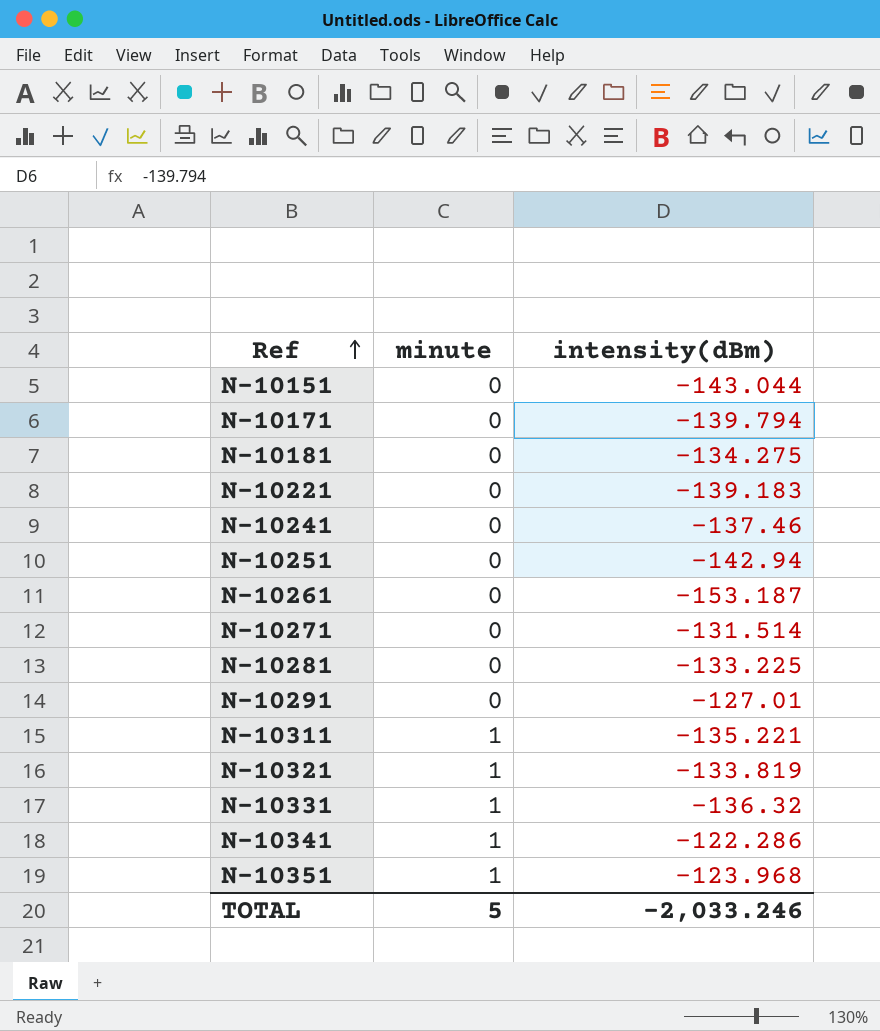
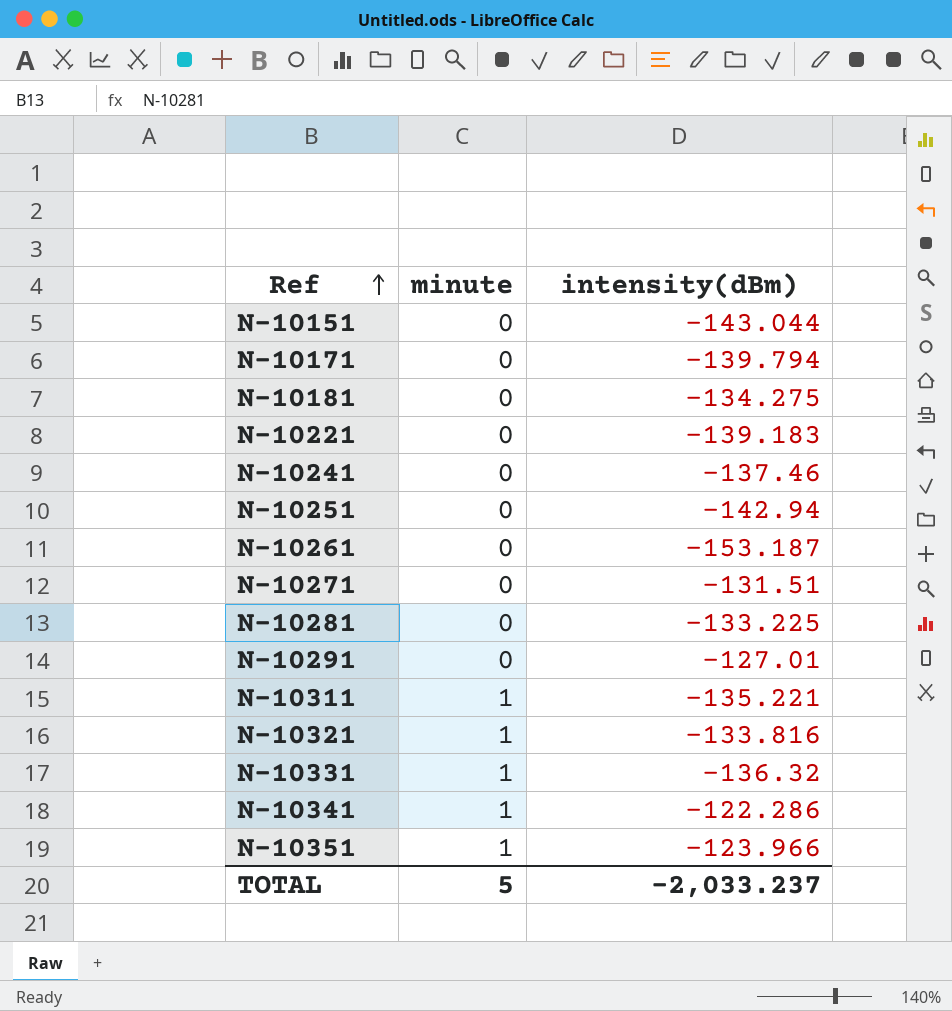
N-10271 | intensity(dBm): -131.514 -> -131.51
N-10321 | intensity(dBm): -133.819 -> -133.816
N-10351 | intensity(dBm): -123.968 -> -123.966
TOTAL | intensity(dBm): -2,033.246 -> -2,033.237

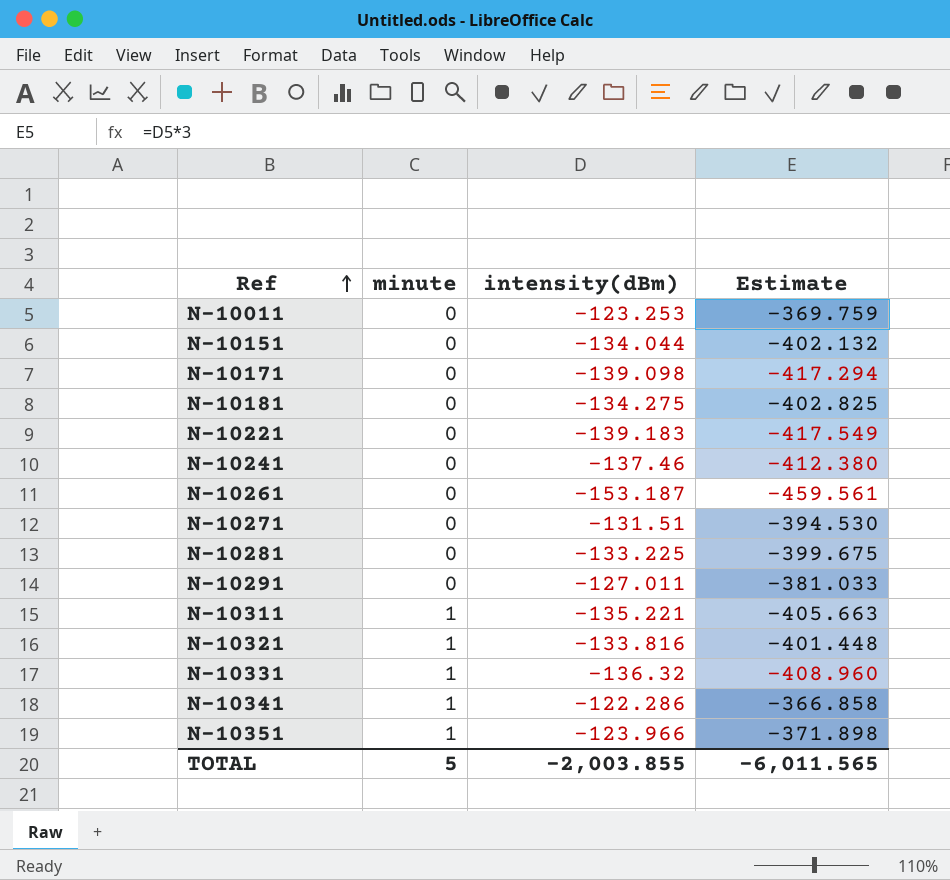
column Estimate | formula: none -> [intensity(dBm)] * 3
row N-10251: 0 | -142.94 -> none
row N-10011: none -> 0 | -123.253 | -369.759
N-10151 | intensity(dBm): -143.044 -> -134.044
N-10171 | intensity(dBm): -139.794 -> -139.098
N-10291 | intensity(dBm): -127.01 -> -127.011
TOTAL | intensity(dBm): -2,033.237 -> -2,003.855

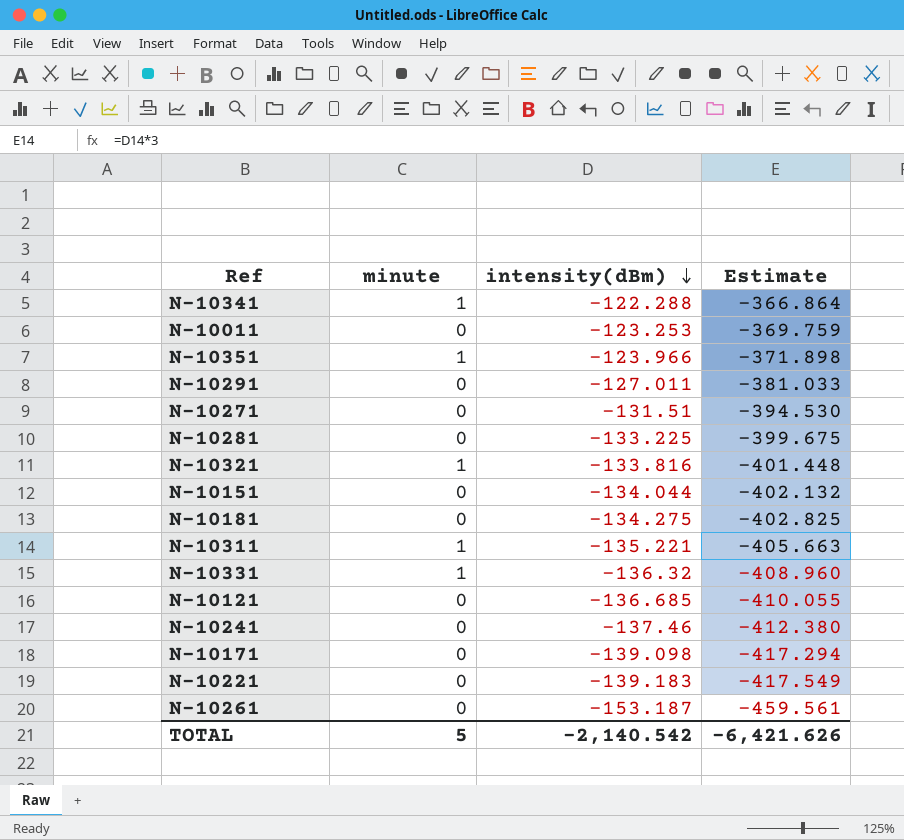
row order: Ref ascending -> intensity(dBm) descending
N-10341 | intensity(dBm): -122.286 -> -122.288
N-10341 | Estimate: -366.858 -> -366.864
row N-10121: none -> 0 | -136.685 | -410.055
TOTAL | intensity(dBm): -2,003.855 -> -2,140.542
TOTAL | Estimate: -6,011.565 -> -6,421.626

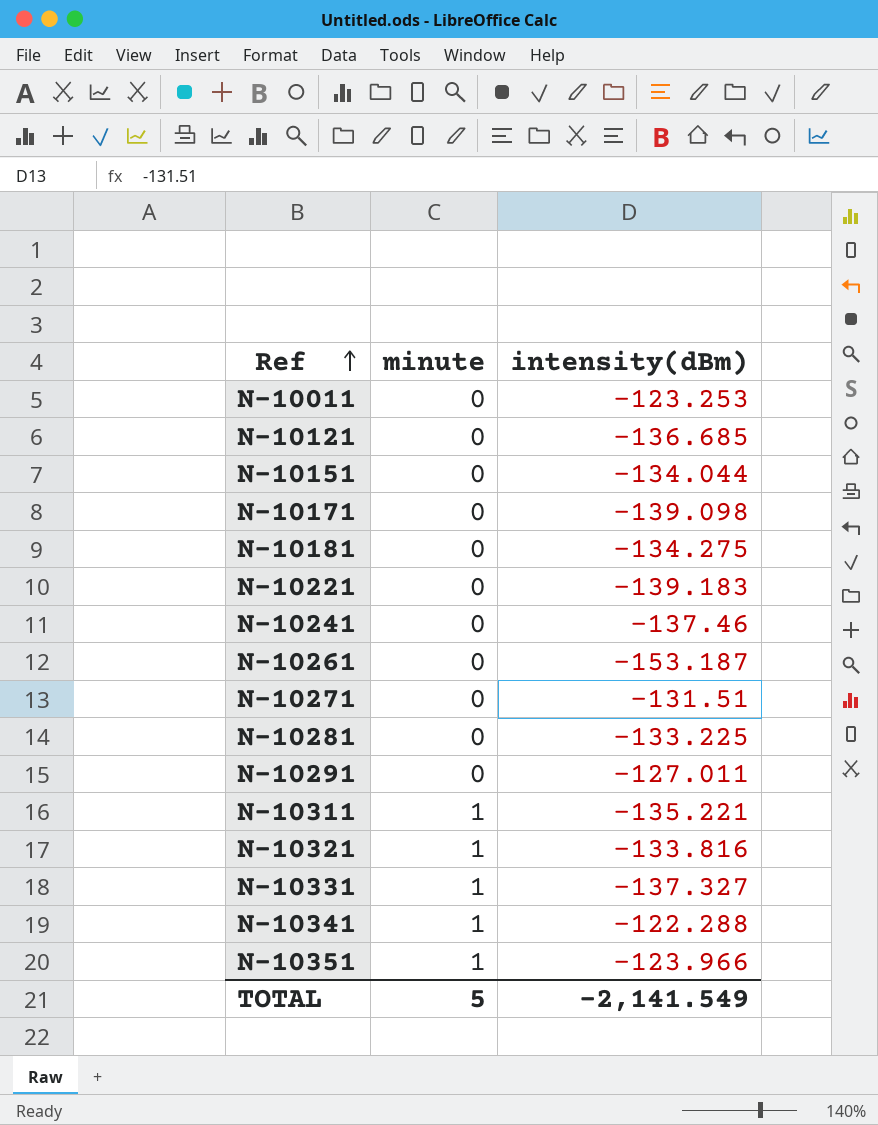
row order: intensity(dBm) descending -> Ref ascending
column Estimate | formula: [intensity(dBm)] * 3 -> none
N-10331 | intensity(dBm): -136.32 -> -137.327
TOTAL | intensity(dBm): -2,140.542 -> -2,141.549

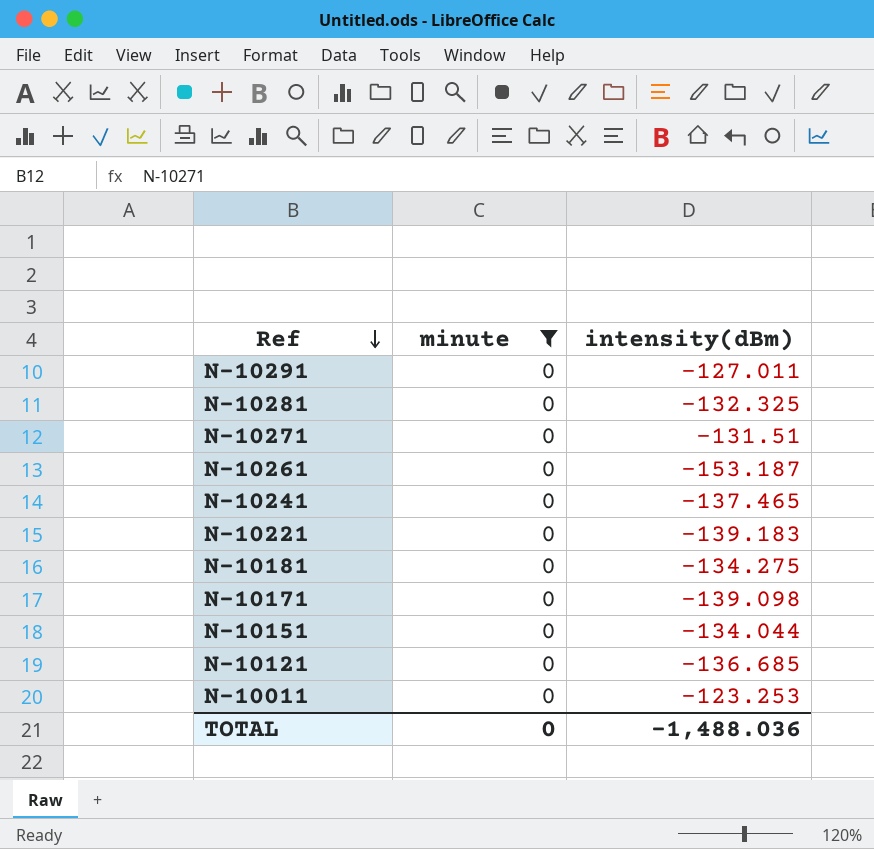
filter: none -> minute = 0
row order: Ref ascending -> Ref descending
N-10281 | intensity(dBm): -133.225 -> -132.325
N-10241 | intensity(dBm): -137.46 -> -137.465
TOTAL | minute: 5 -> 0
TOTAL | intensity(dBm): -2,141.549 -> -1,488.036

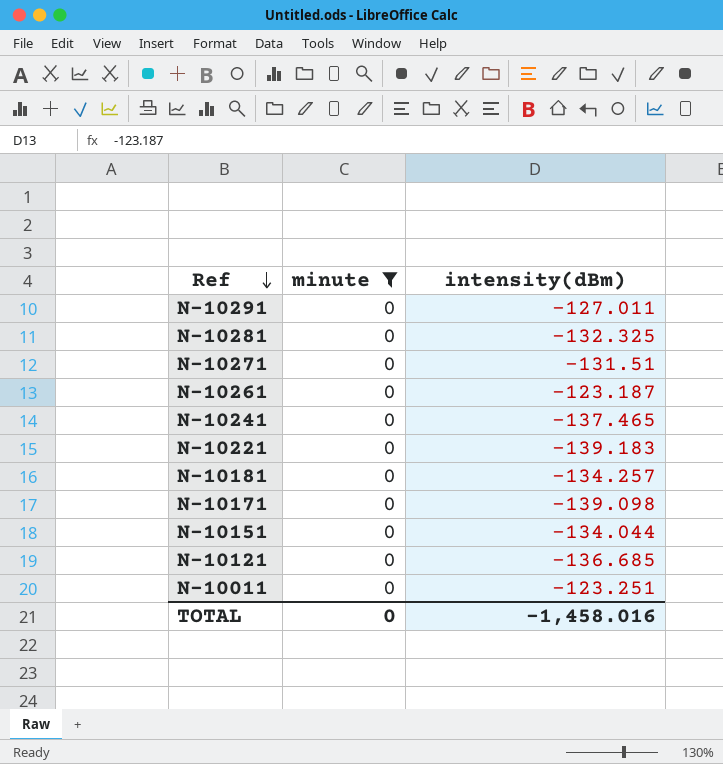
N-10261 | intensity(dBm): -153.187 -> -123.187
N-10181 | intensity(dBm): -134.275 -> -134.257
N-10011 | intensity(dBm): -123.253 -> -123.251
TOTAL | intensity(dBm): -1,488.036 -> -1,458.016

